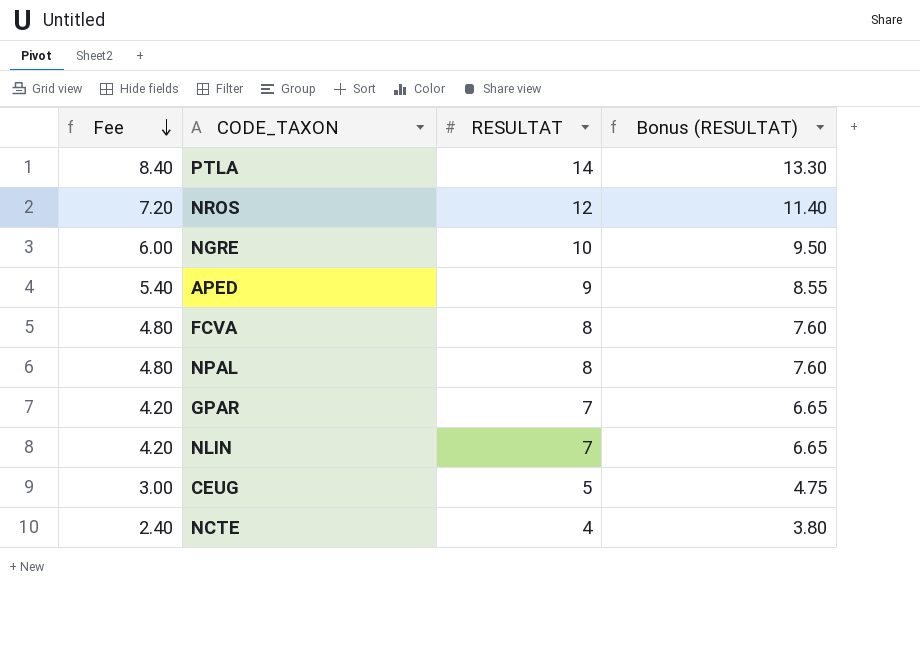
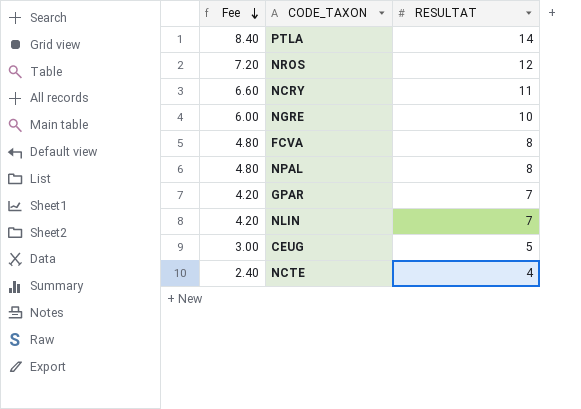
column Bonus (RESULTAT) | formula: [RESULTAT] * 0.95 -> none
row APED: 5.40 | 9 | 8.55 -> none
row NCRY: none -> 6.60 | 11

